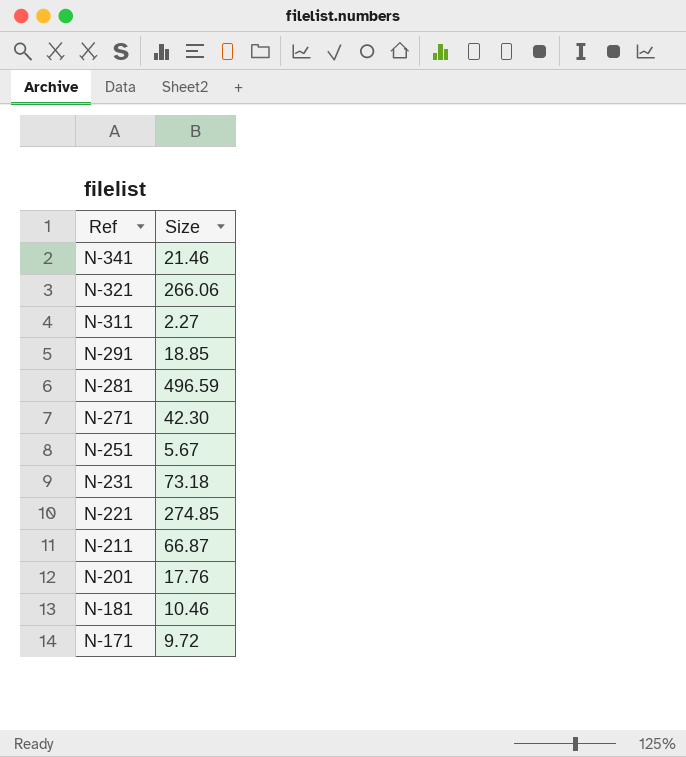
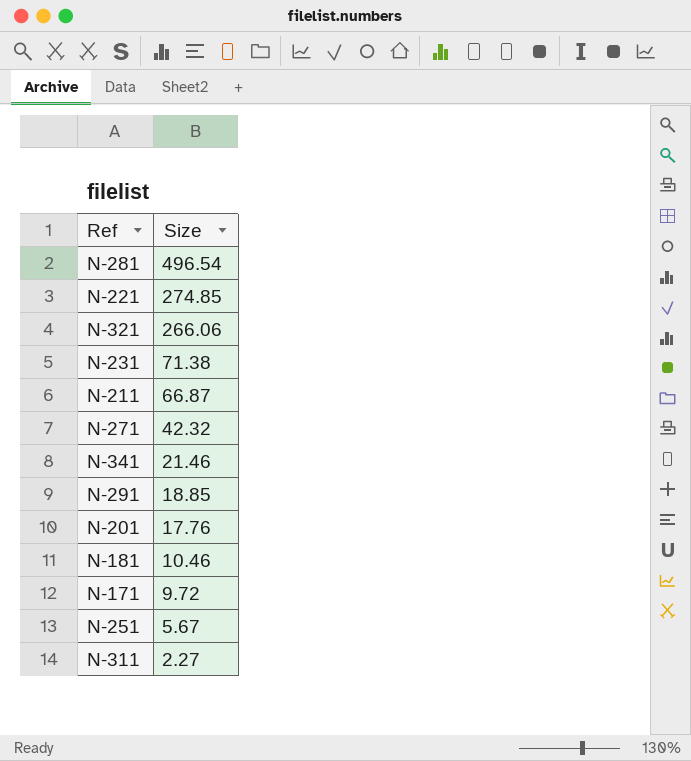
row order: Ref descending -> Size descending
N-281 | Size: 496.59 -> 496.54
N-231 | Size: 73.18 -> 71.38
N-271 | Size: 42.30 -> 42.32

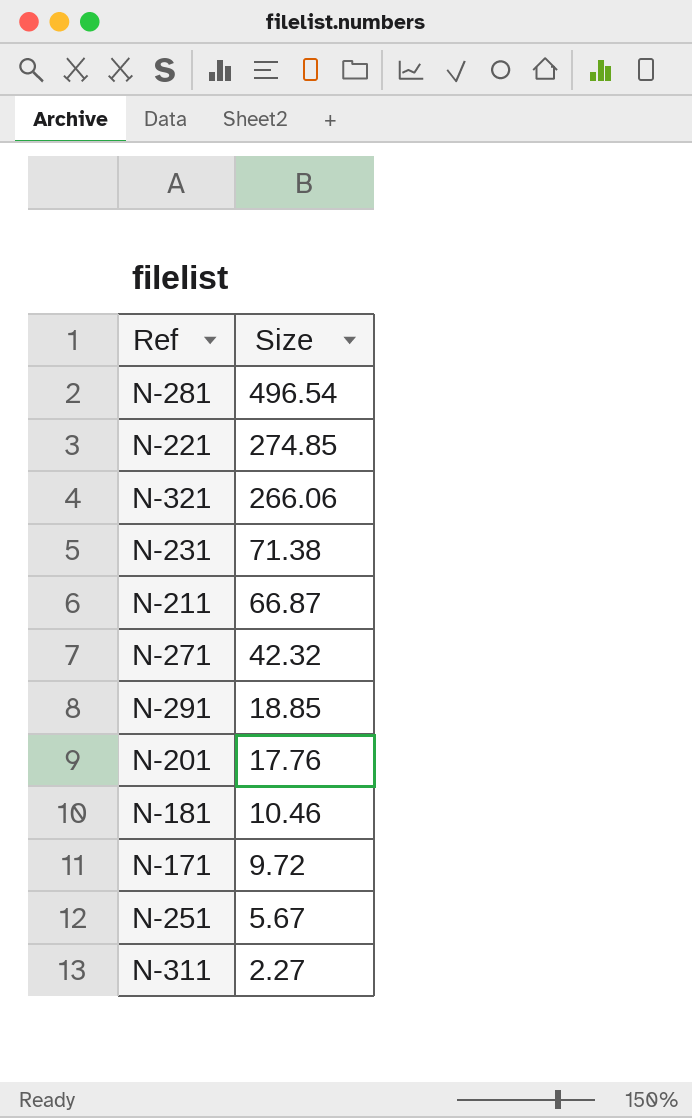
row N-341: 21.46 -> none

